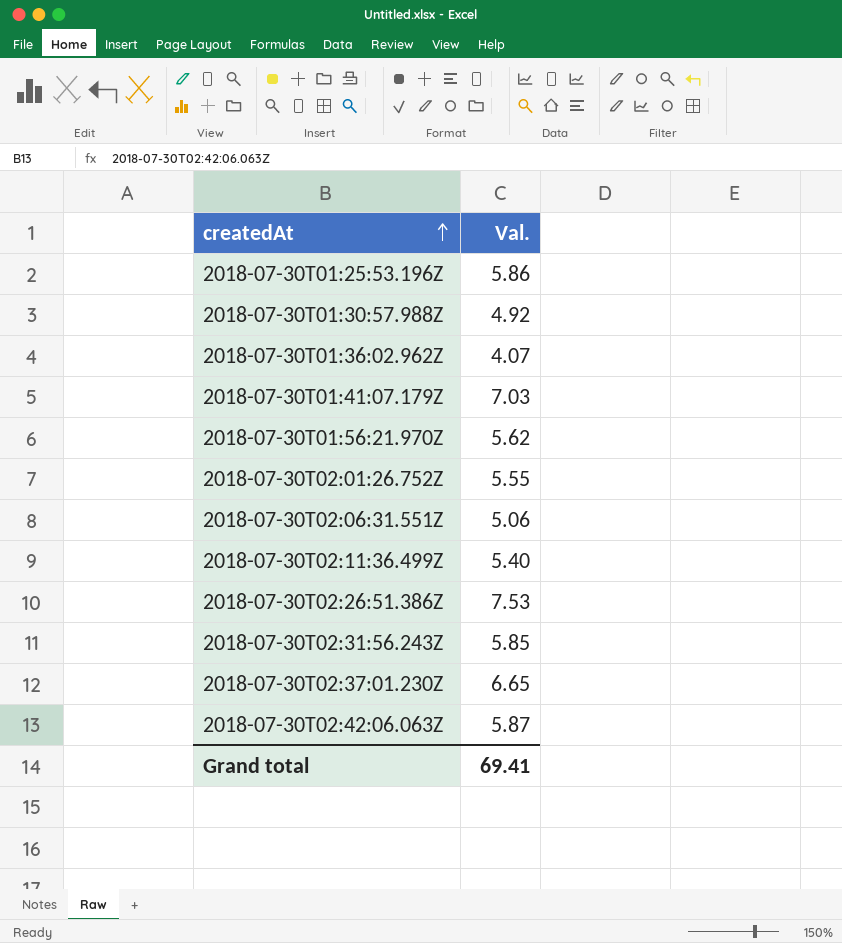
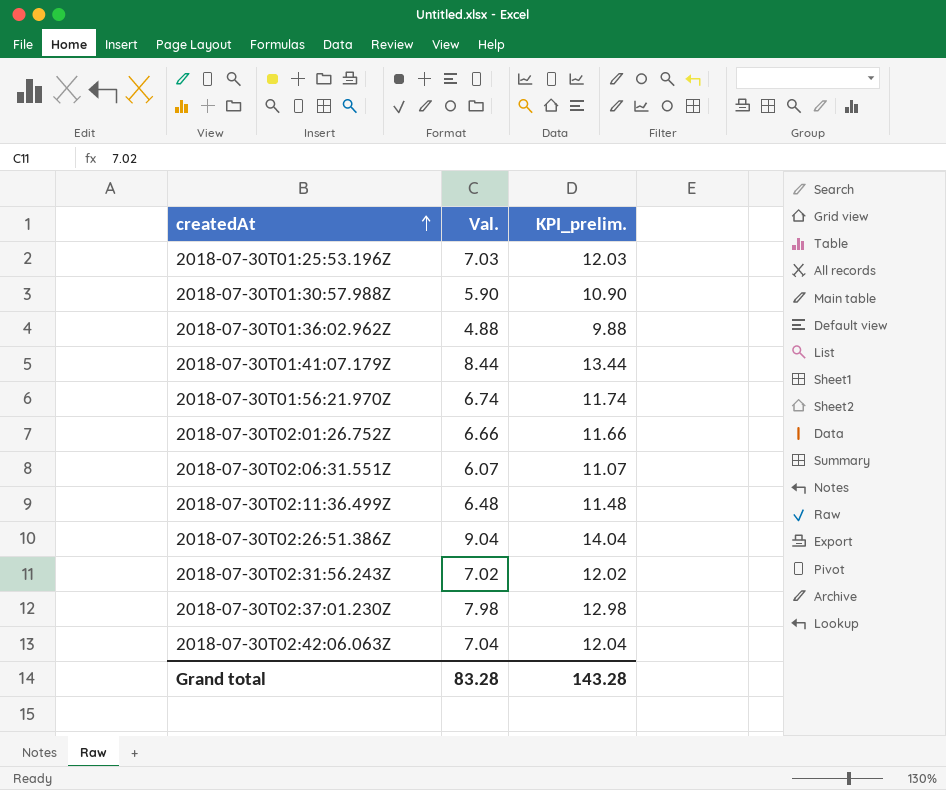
column KPI_prelim. | formula: none -> [Val.] + 5
2018-07-30T01:25:53.196Z | Val.: 5.86 -> 7.03
2018-07-30T01:30:57.988Z | Val.: 4.92 -> 5.90
2018-07-30T01:36:02.962Z | Val.: 4.07 -> 4.88
2018-07-30T01:41:07.179Z | Val.: 7.03 -> 8.44
2018-07-30T01:56:21.970Z | Val.: 5.62 -> 6.74
2018-07-30T02:01:26.752Z | Val.: 5.55 -> 6.66
2018-07-30T02:06:31.551Z | Val.: 5.06 -> 6.07
2018-07-30T02:11:36.499Z | Val.: 5.40 -> 6.48
2018-07-30T02:26:51.386Z | Val.: 7.53 -> 9.04
2018-07-30T02:31:56.243Z | Val.: 5.85 -> 7.02
2018-07-30T02:37:01.230Z | Val.: 6.65 -> 7.98
2018-07-30T02:42:06.063Z | Val.: 5.87 -> 7.04
Grand total | Val.: 69.41 -> 83.28

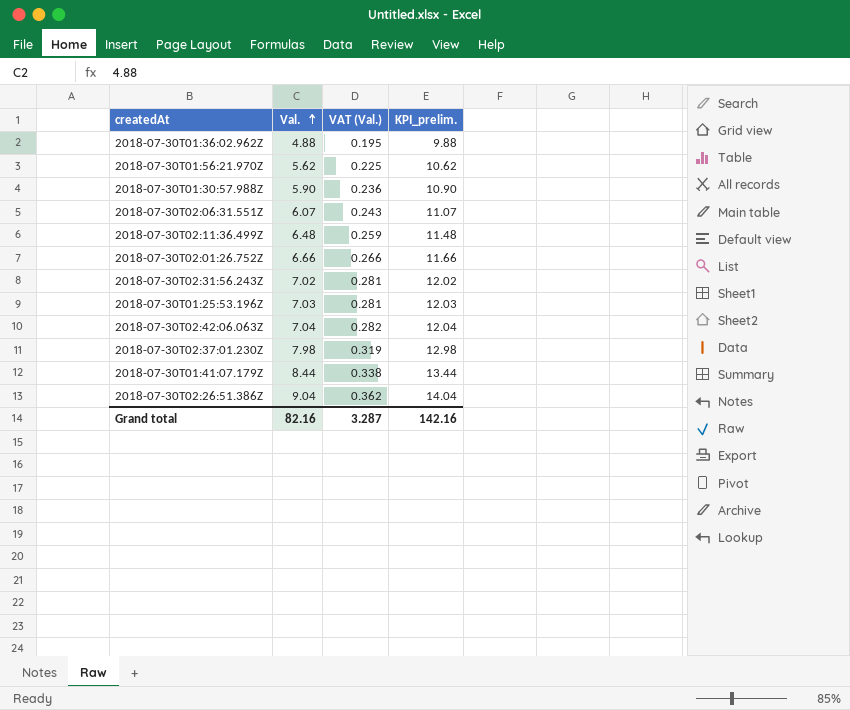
row order: createdAt ascending -> Val. ascending
column VAT (Val.) | formula: none -> [Val.] * 0.04
2018-07-30T01:56:21.970Z | Val.: 6.74 -> 5.62
2018-07-30T01:56:21.970Z | KPI_prelim.: 11.74 -> 10.62
Grand total | Val.: 83.28 -> 82.16
Grand total | KPI_prelim.: 143.28 -> 142.16

